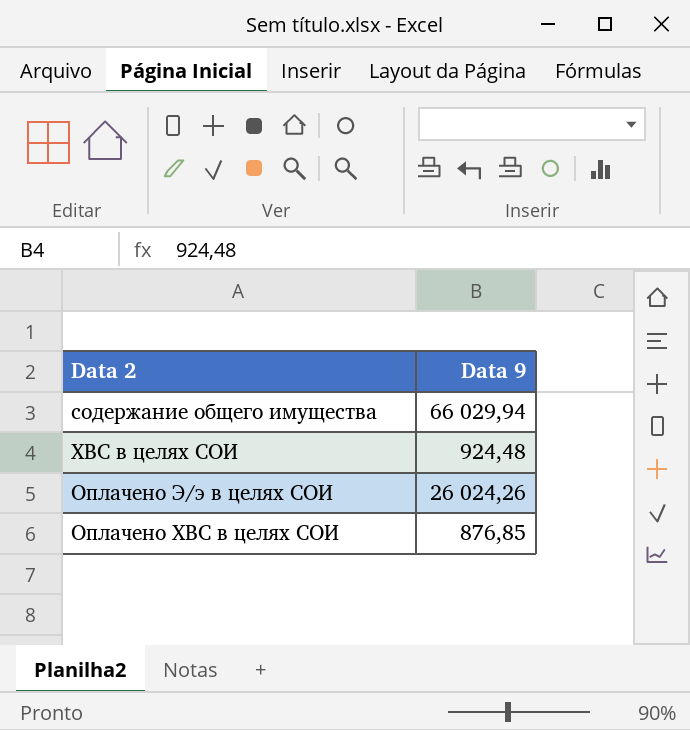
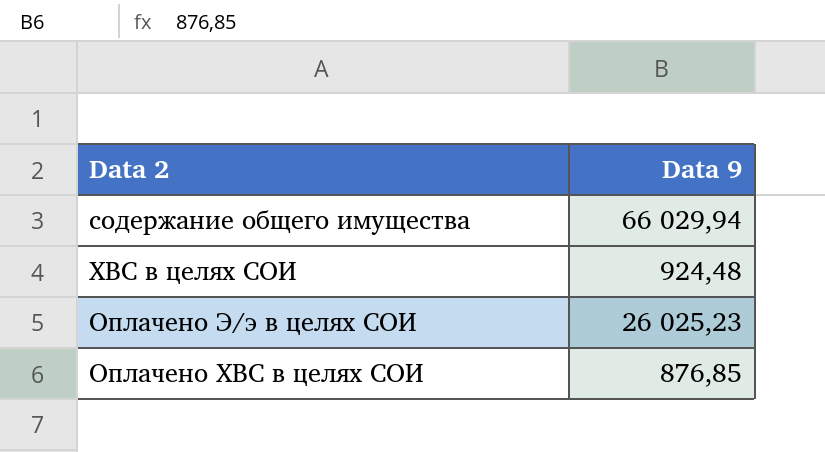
Оплачено Э/э в целях СОИ | Data 9: 26 024,26 -> 26 025,23

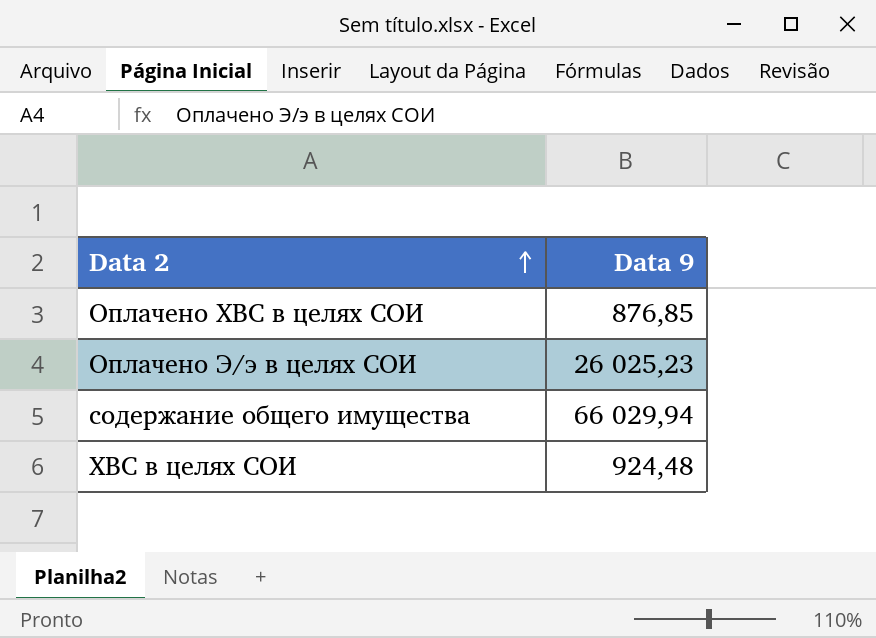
row order: none -> Data 2 ascending

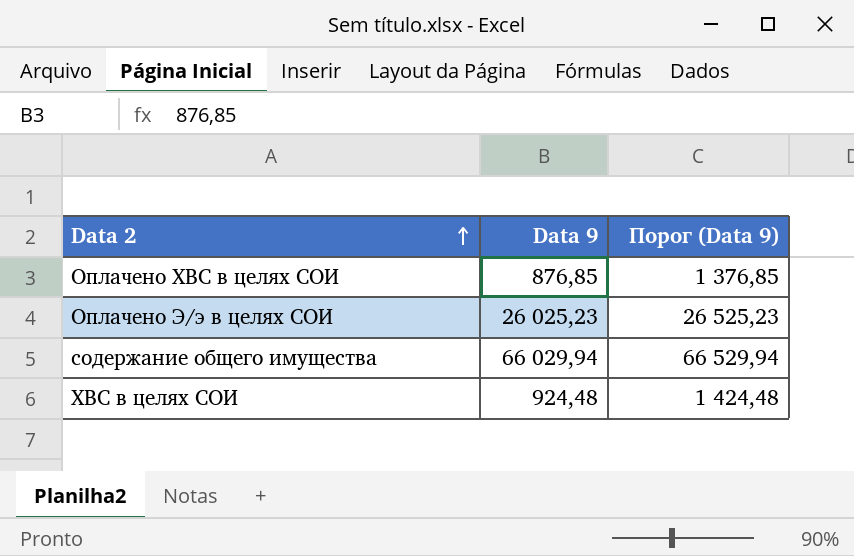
column Порог (Data 9) | formula: none -> [Data 9] + 500

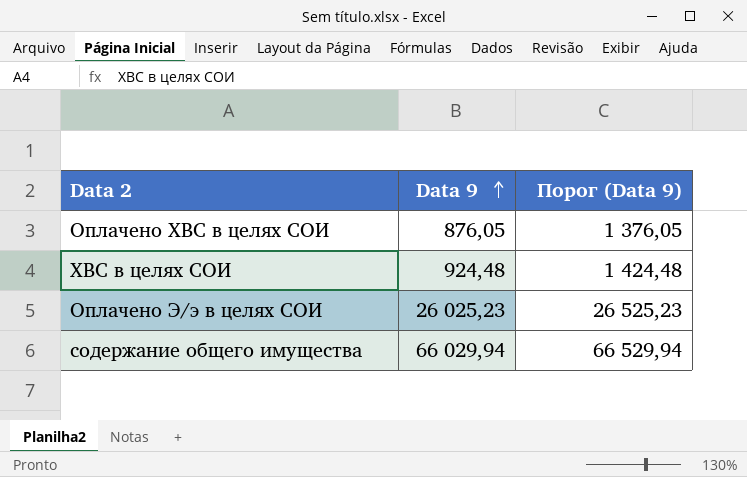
row order: Data 2 ascending -> Data 9 ascending
Оплачено ХВС в целях СОИ | Data 9: 876,85 -> 876,05
Оплачено ХВС в целях СОИ | Порог (Data 9): 1 376,85 -> 1 376,05

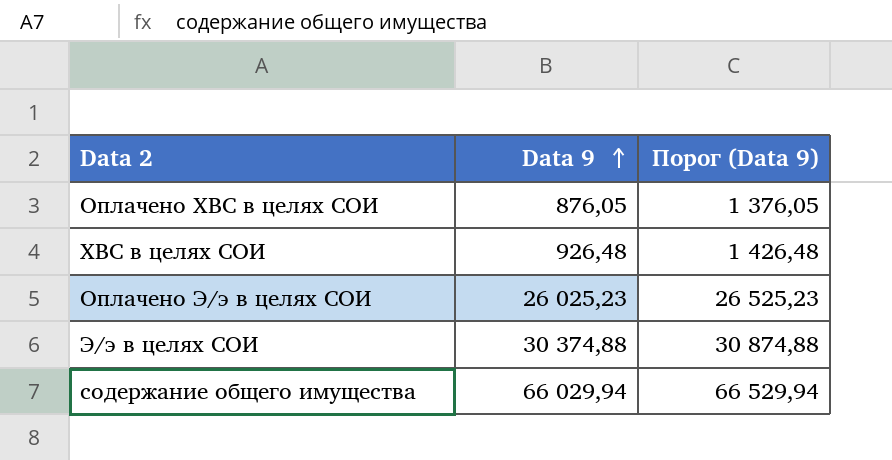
ХВС в целях СОИ | Data 9: 924,48 -> 926,48
ХВС в целях СОИ | Порог (Data 9): 1 424,48 -> 1 426,48
row Э/э в целях СОИ: none -> 30 374,88 | 30 874,88

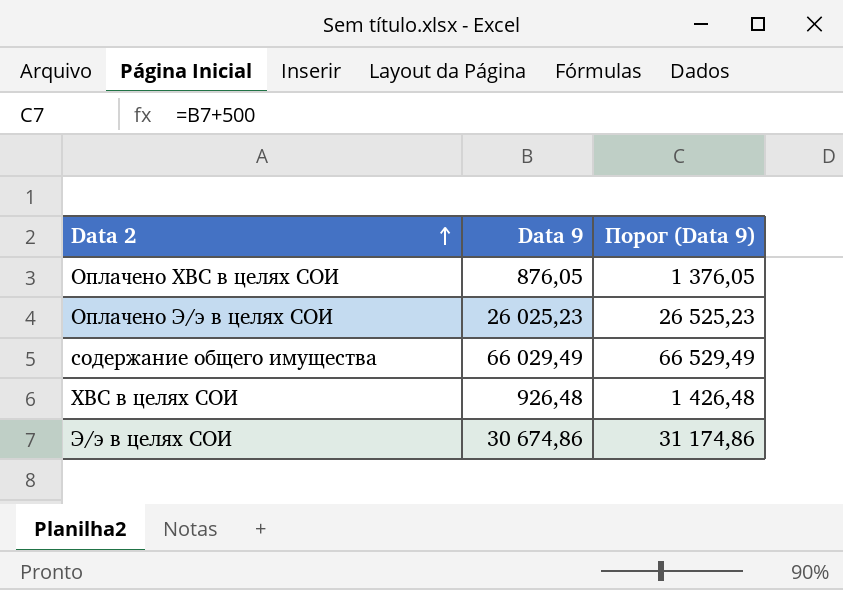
row order: Data 9 ascending -> Data 2 ascending
содержание общего имущества | Data 9: 66 029,94 -> 66 029,49
содержание общего имущества | Порог (Data 9): 66 529,94 -> 66 529,49
Э/э в целях СОИ | Data 9: 30 374,88 -> 30 674,86
Э/э в целях СОИ | Порог (Data 9): 30 874,88 -> 31 174,86

